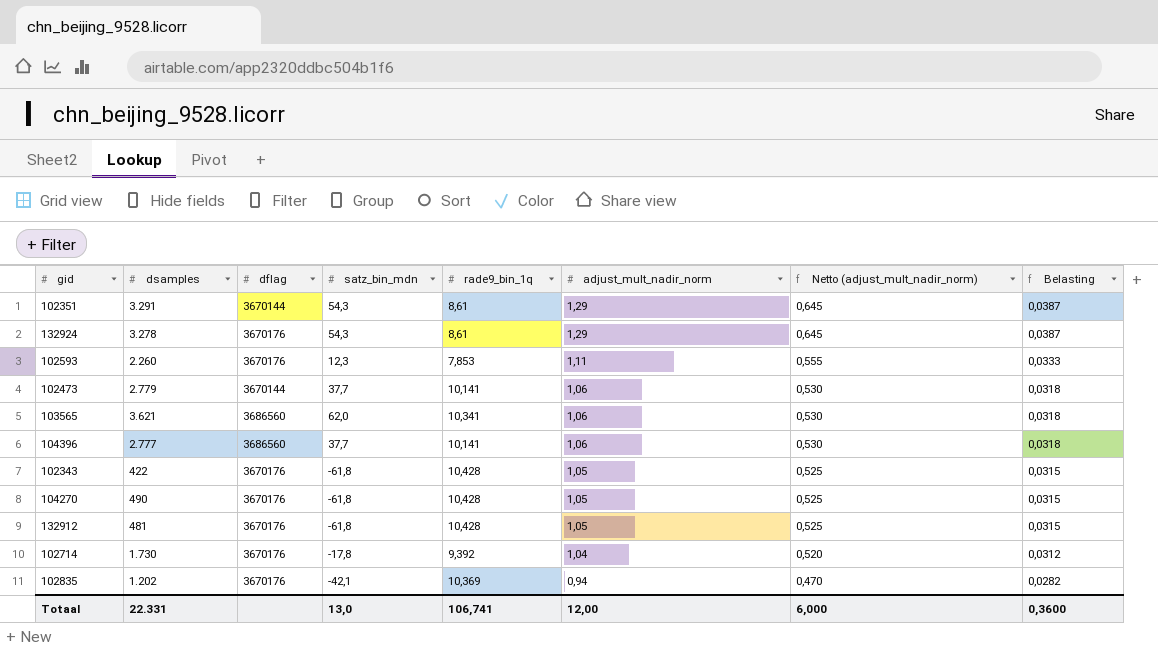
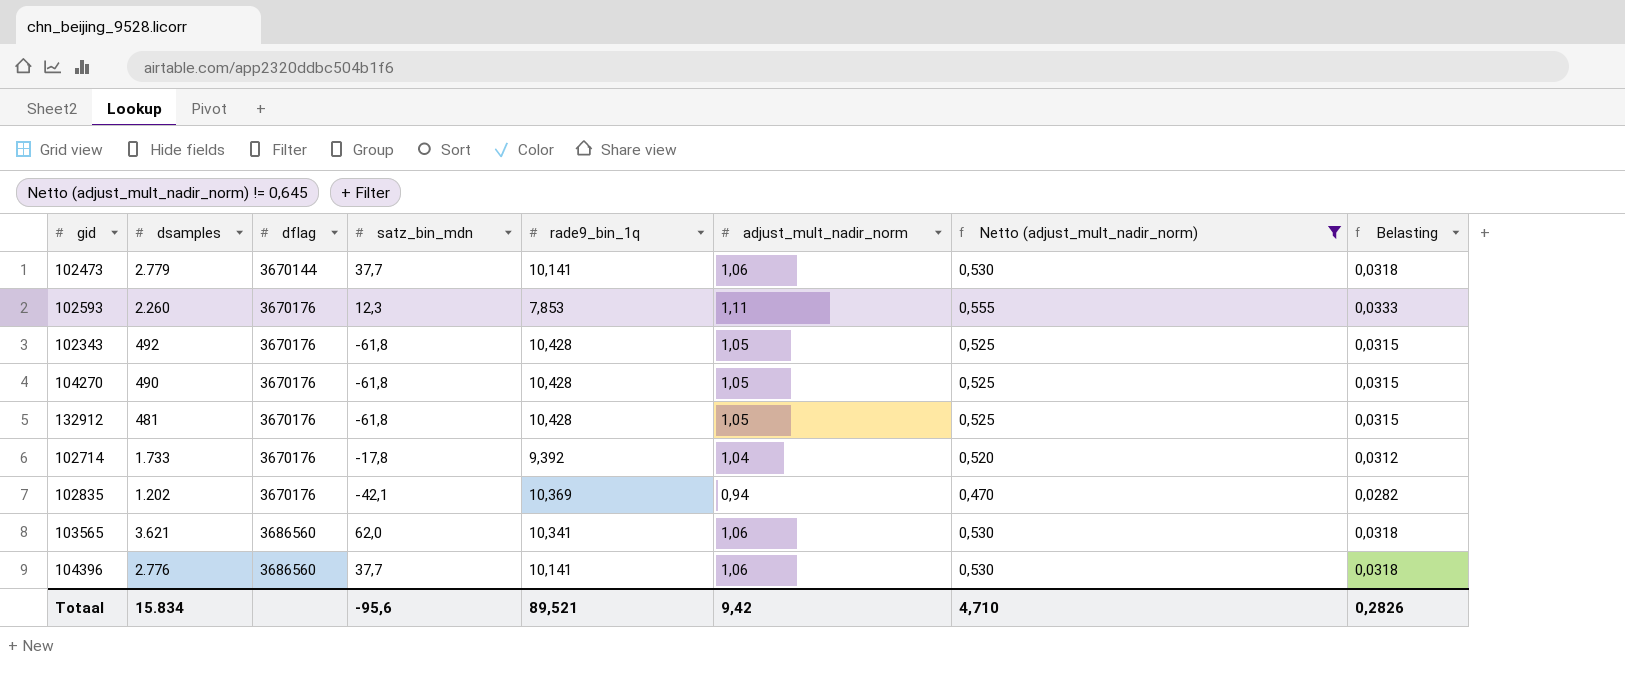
filter: none -> Netto (adjust_mult_nadir_norm) != 0,645
row order: adjust_mult_nadir_norm descending -> dflag ascending
102343 | dsamples: 422 -> 492
102714 | dsamples: 1.730 -> 1.733
104396 | dsamples: 2.777 -> 2.776
Totaal | dsamples: 22.331 -> 15.834
Totaal | satz_bin_mdn: 13,0 -> -95,6
Totaal | rade9_bin_1q: 106,741 -> 89,521
Totaal | adjust_mult_nadir_norm: 12,00 -> 9,42
Totaal | Netto (adjust_mult_nadir_norm): 6,000 -> 4,710
Totaal | Belasting: 0,3600 -> 0,2826

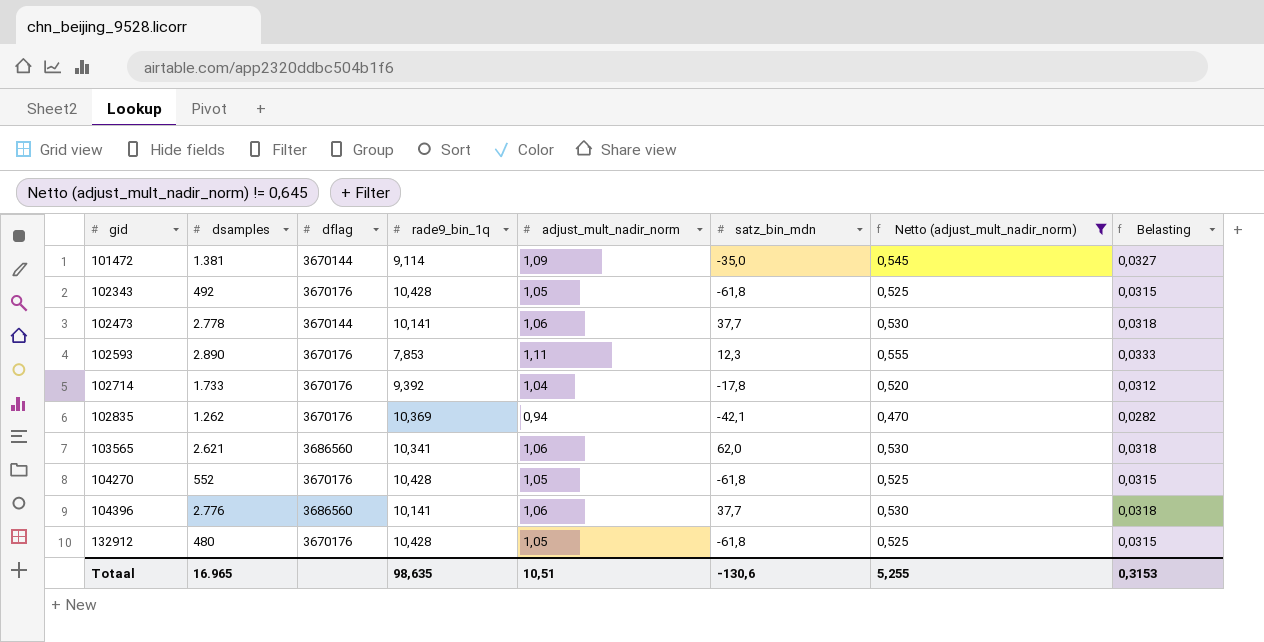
row order: dflag ascending -> gid ascending
column satz_bin_mdn | position: 4 -> 6
row 101472: none -> 1.381 | 3670144 | 9,114 | 1,09 | -35,0 | 0,545 | 0,0327
102473 | dsamples: 2.779 -> 2.778
102593 | dsamples: 2.260 -> 2.890
102835 | dsamples: 1.202 -> 1.262
103565 | dsamples: 3.621 -> 2.621
104270 | dsamples: 490 -> 552
132912 | dsamples: 481 -> 480
Totaal | dsamples: 15.834 -> 16.965
Totaal | rade9_bin_1q: 89,521 -> 98,635
Totaal | adjust_mult_nadir_norm: 9,42 -> 10,51
Totaal | satz_bin_mdn: -95,6 -> -130,6
Totaal | Netto (adjust_mult_nadir_norm): 4,710 -> 5,255
Totaal | Belasting: 0,2826 -> 0,3153

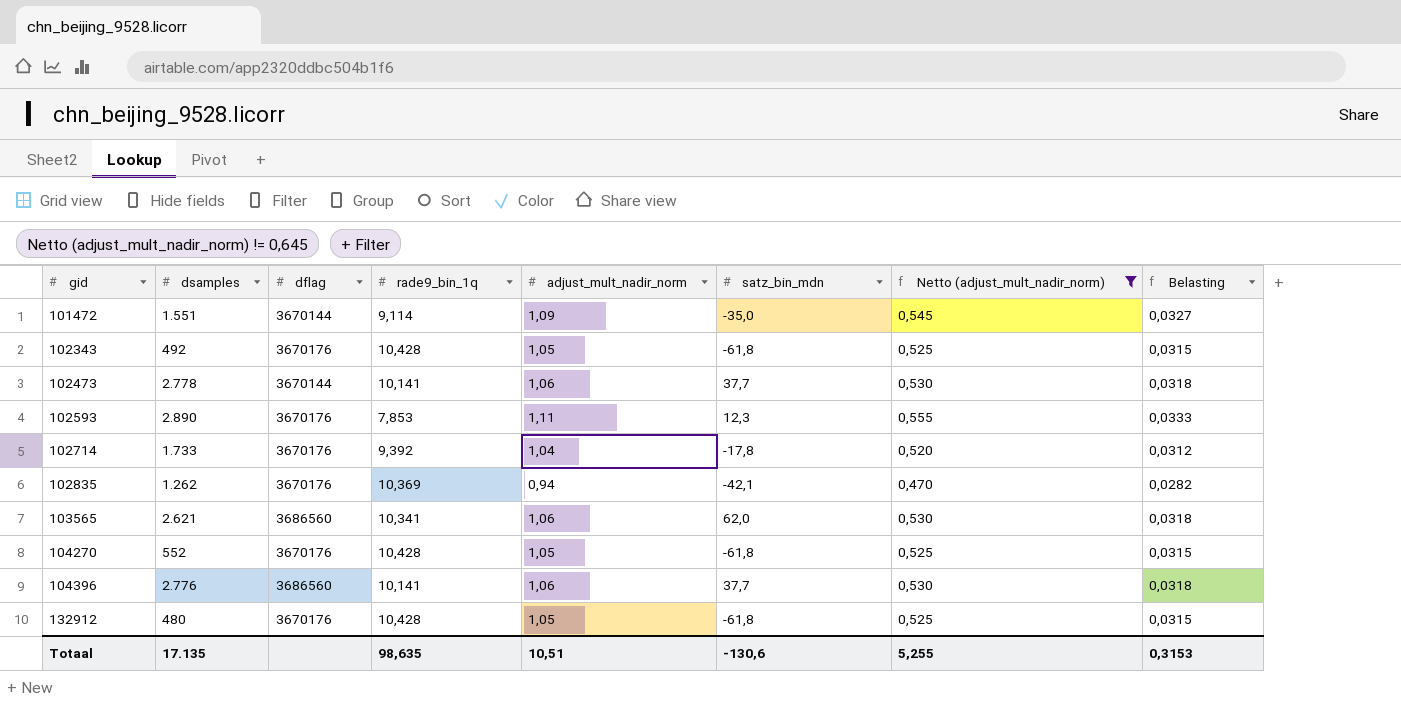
101472 | dsamples: 1.381 -> 1.551
Totaal | dsamples: 16.965 -> 17.135

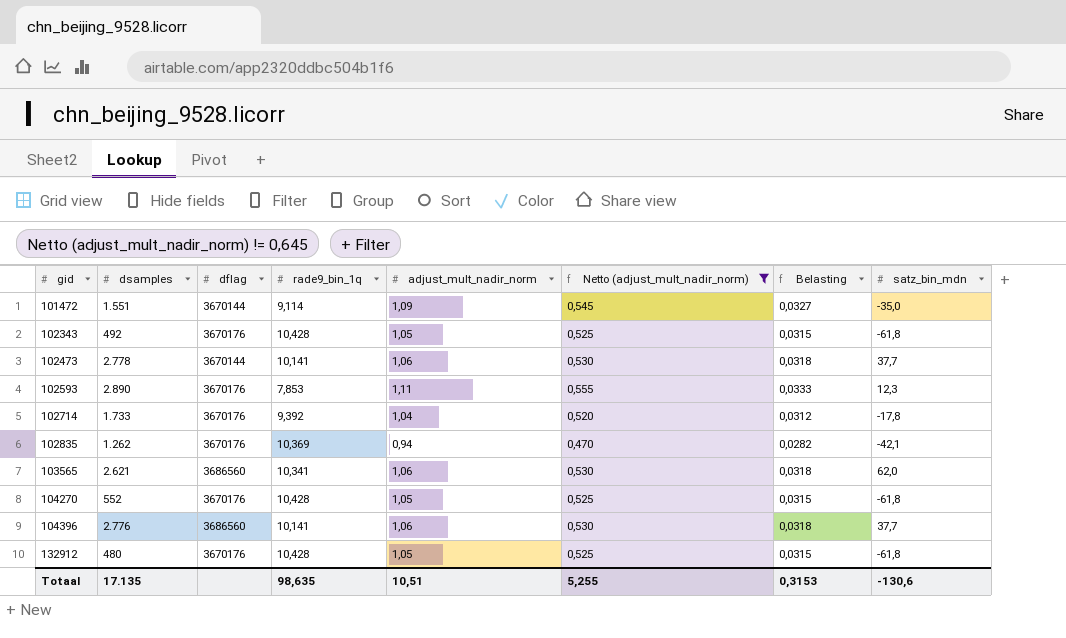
column satz_bin_mdn | position: 6 -> 8

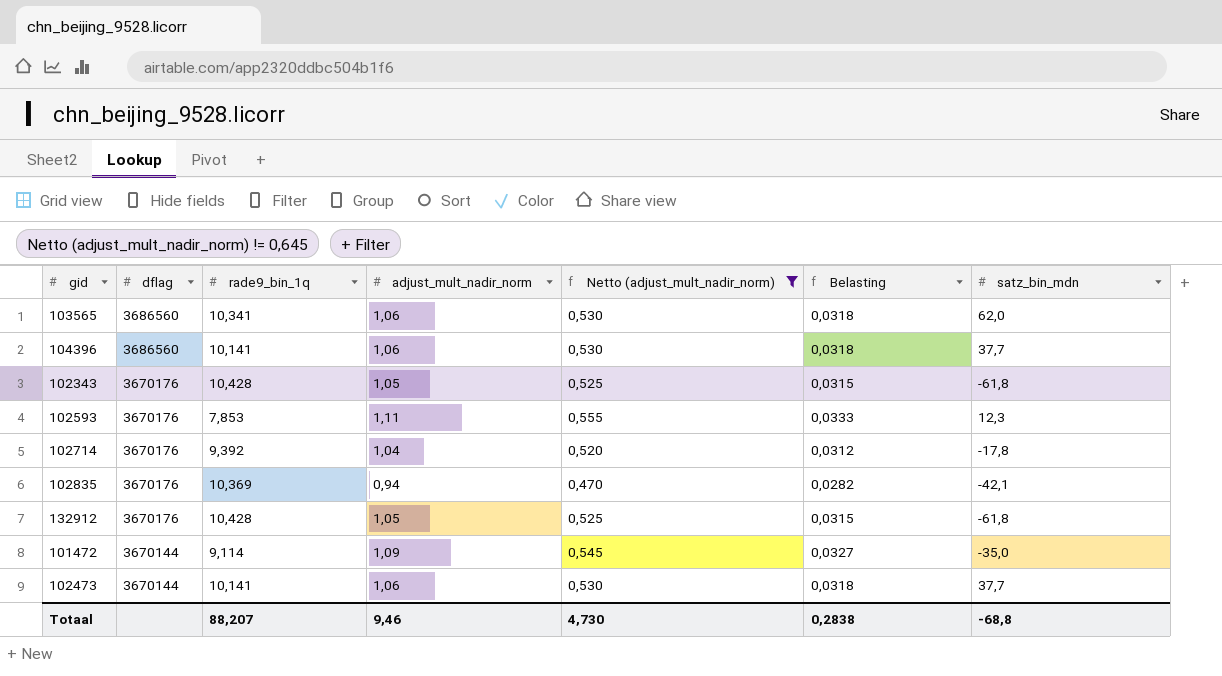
row order: gid ascending -> dflag descending
column dsamples | position: 2 -> none
row 104270: 552 | 3670176 | 10,428 | 1,05 | 0,525 | 0,0315 | -61,8 -> none
Totaal | rade9_bin_1q: 98,635 -> 88,207
Totaal | adjust_mult_nadir_norm: 10,51 -> 9,46
Totaal | Netto (adjust_mult_nadir_norm): 5,255 -> 4,730
Totaal | Belasting: 0,3153 -> 0,2838
Totaal | satz_bin_mdn: -130,6 -> -68,8

